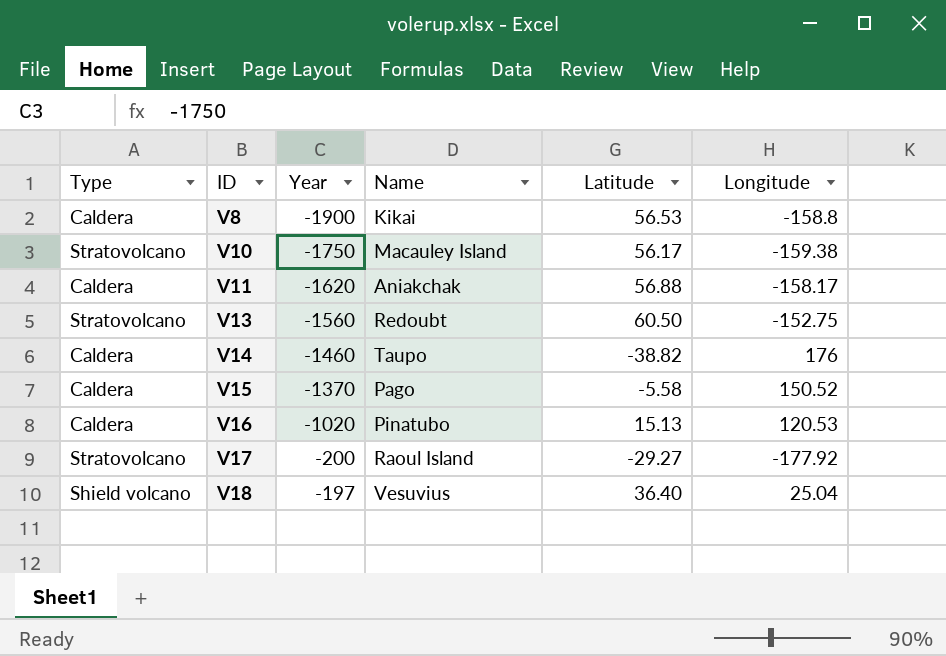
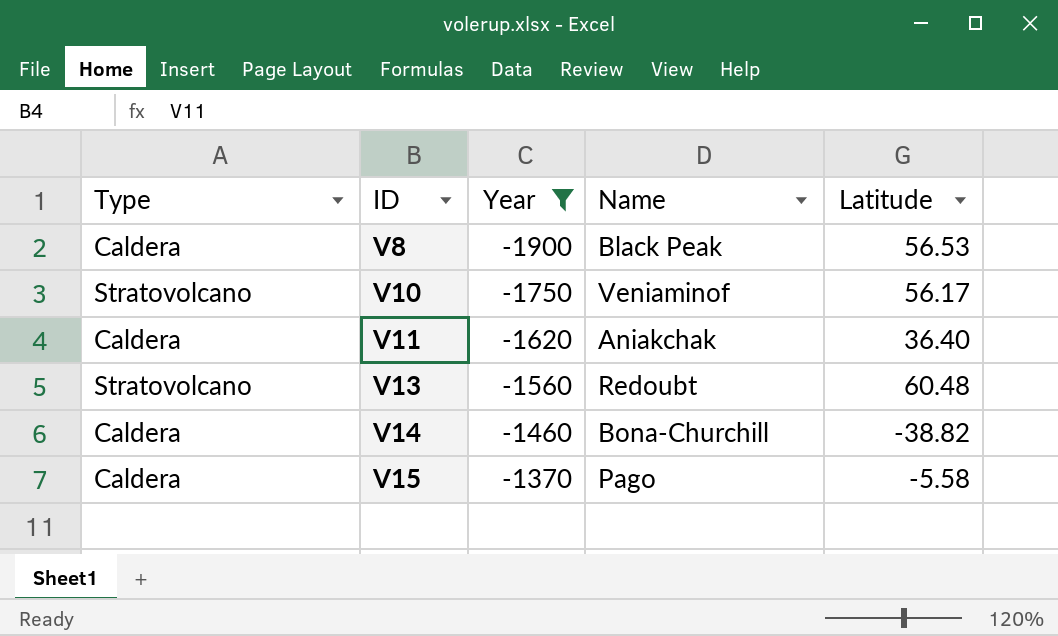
filter: none -> Year <= -1370
column Longitude | position: 6 -> none
V8 | Name: Kikai -> Black Peak
V10 | Name: Macauley Island -> Veniaminof
V11 | Latitude: 56.88 -> 36.40
V13 | Latitude: 60.50 -> 60.48
V14 | Name: Taupo -> Bona-Churchill

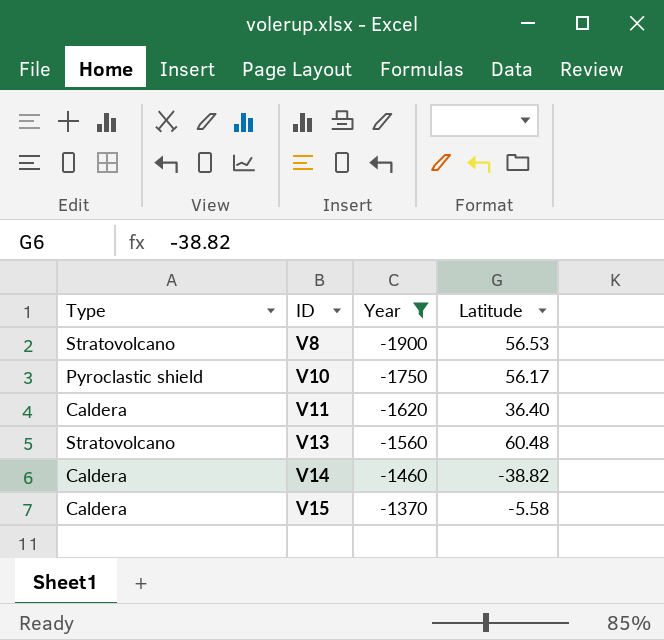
column Name | position: 4 -> none
V8 | Type: Caldera -> Stratovolcano
V10 | Type: Stratovolcano -> Pyroclastic shield

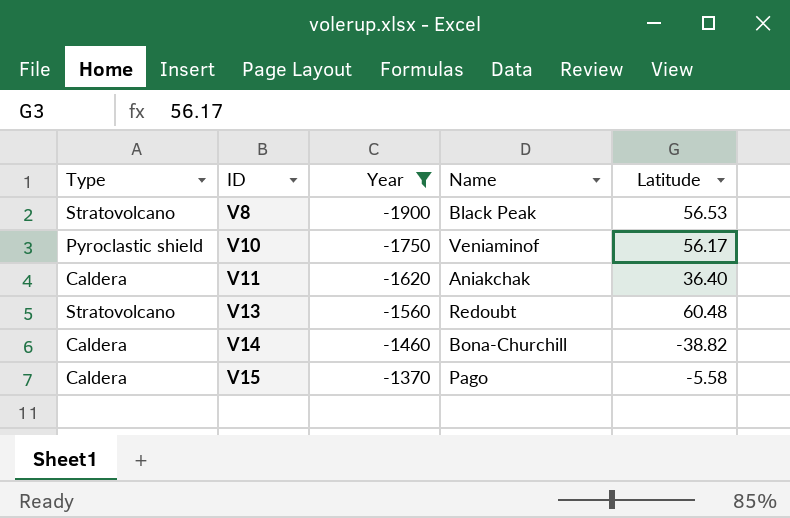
column Name | position: none -> 4

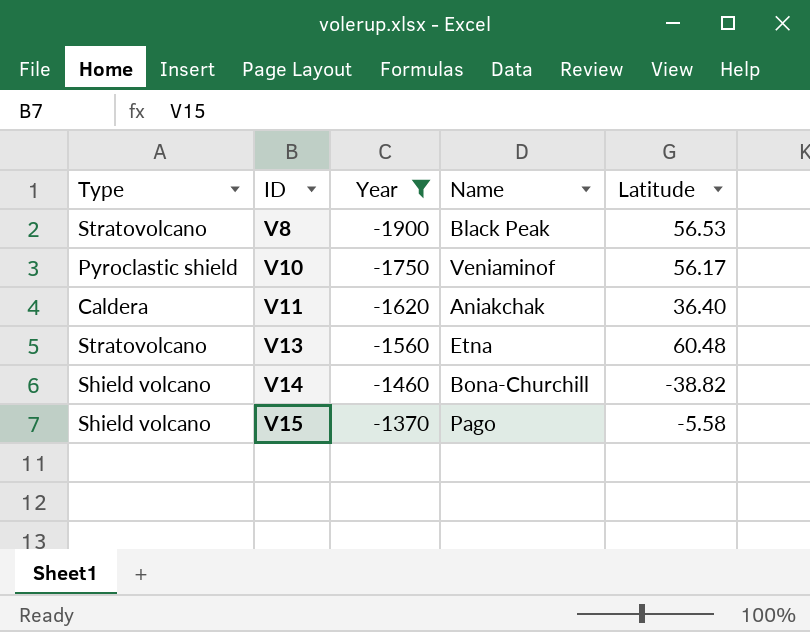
V13 | Name: Redoubt -> Etna
V14 | Type: Caldera -> Shield volcano
V15 | Type: Caldera -> Shield volcano

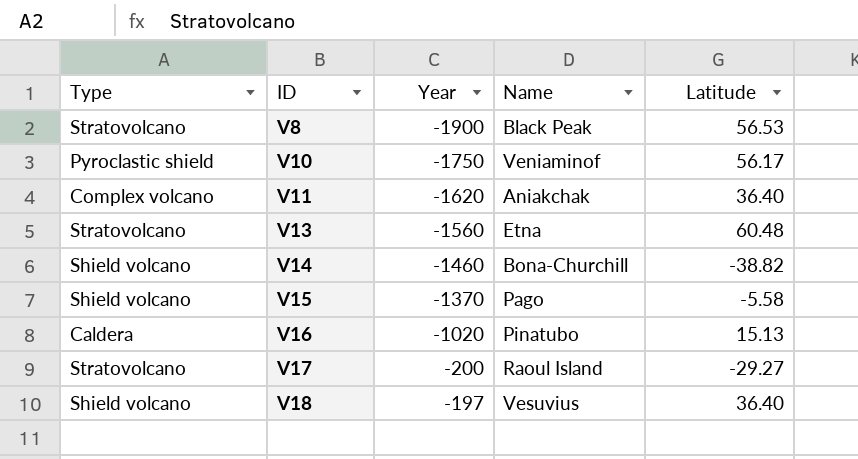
filter: Year <= -1370 -> none
V11 | Type: Caldera -> Complex volcano

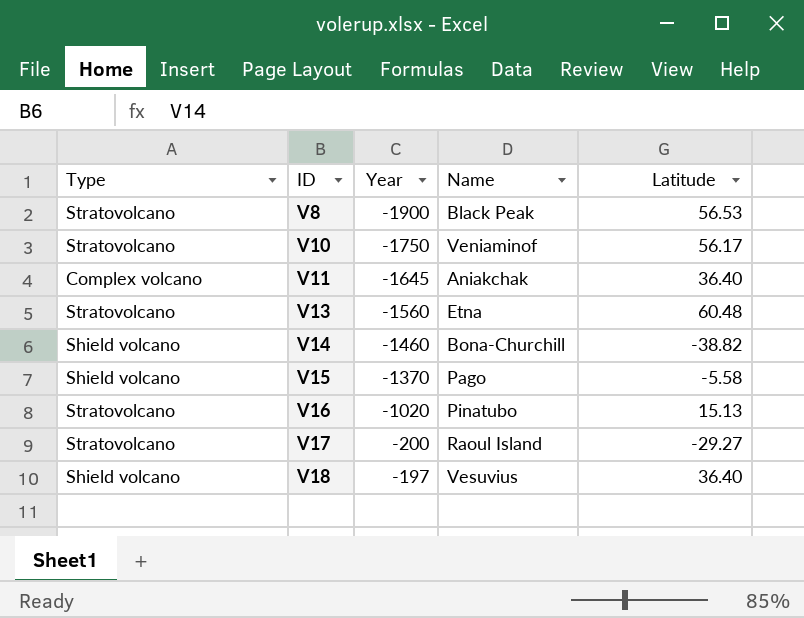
V10 | Type: Pyroclastic shield -> Stratovolcano
V11 | Year: -1620 -> -1645
V16 | Type: Caldera -> Stratovolcano

